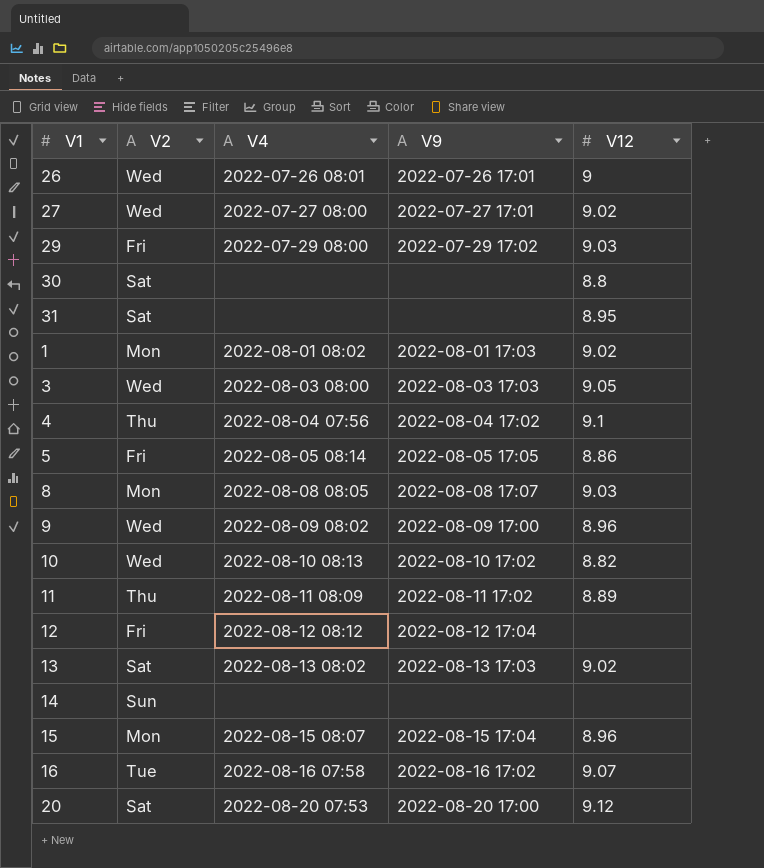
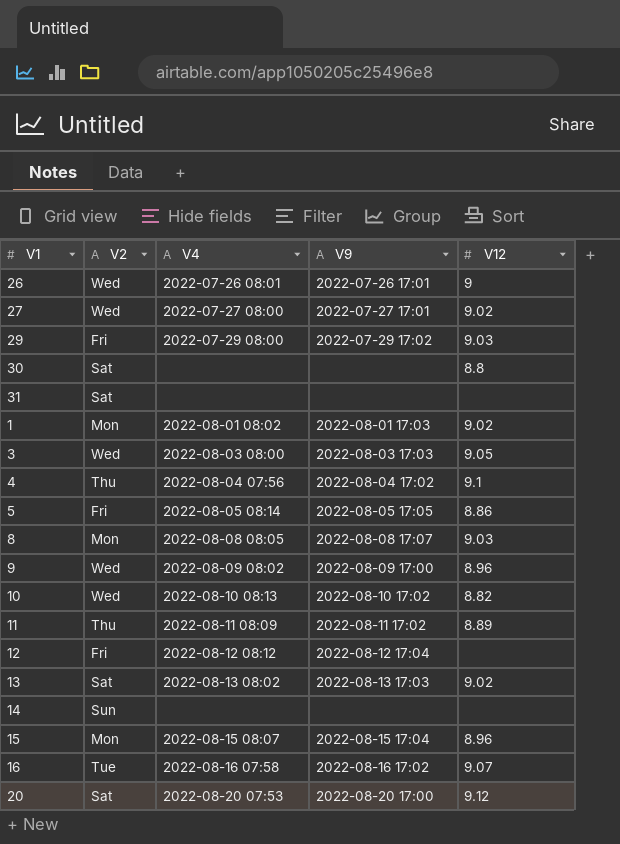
31 | V12: 8.95 -> none

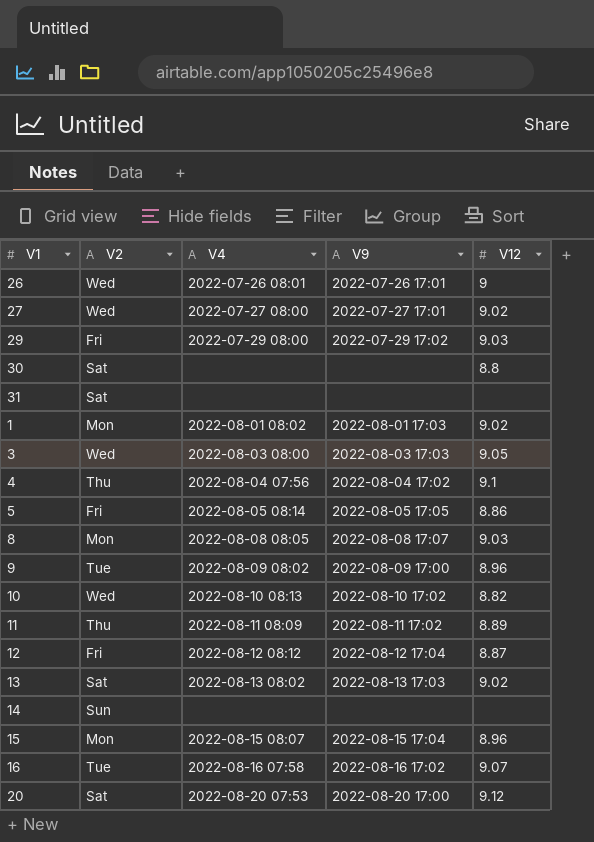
9 | V2: Wed -> Tue
12 | V12: none -> 8.87

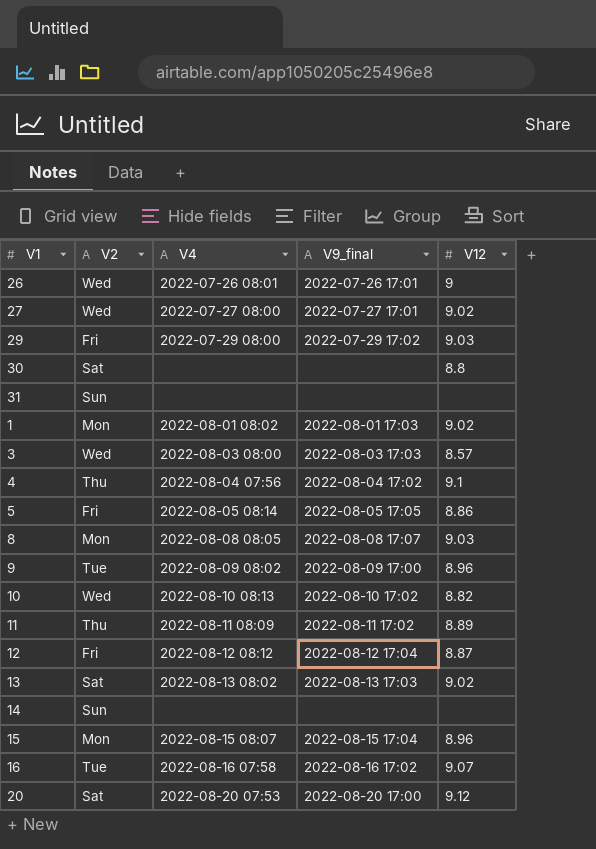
column name: V9 -> V9_final
31 | V2: Sat -> Sun
3 | V12: 9.05 -> 8.57

